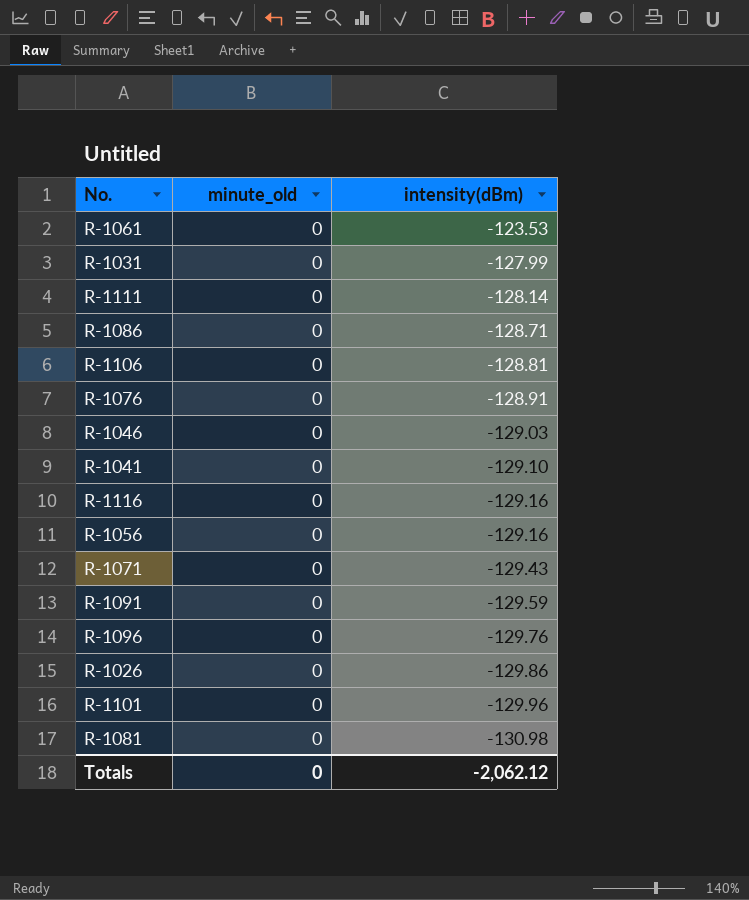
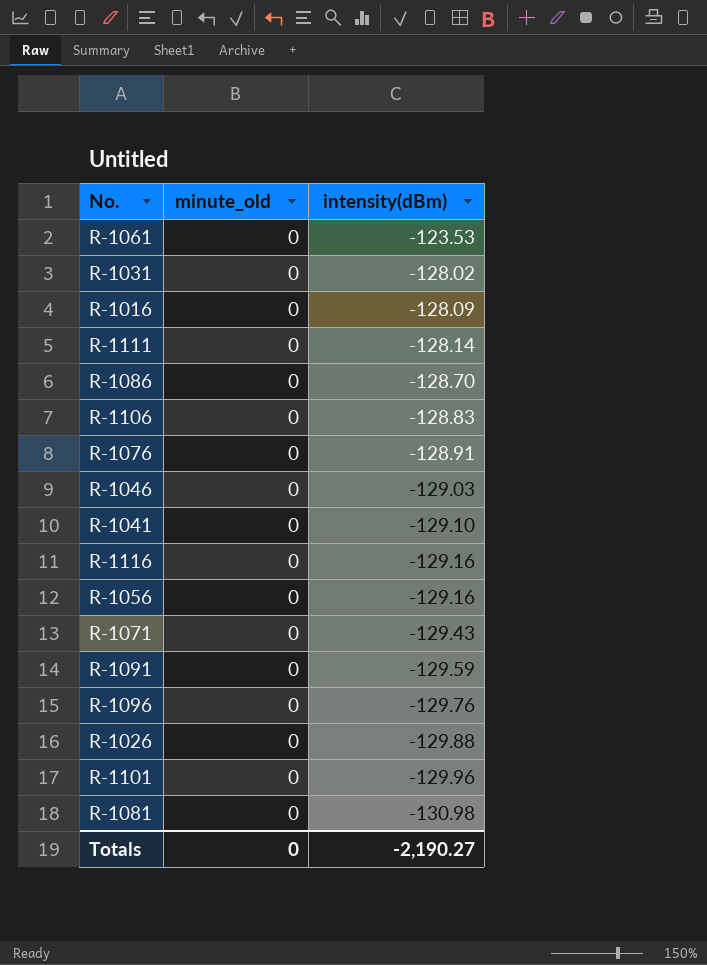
R-1031 | intensity(dBm): -127.99 -> -128.02
row R-1016: none -> 0 | -128.09
R-1086 | intensity(dBm): -128.71 -> -128.70
R-1106 | intensity(dBm): -128.81 -> -128.83
R-1026 | intensity(dBm): -129.86 -> -129.88
Totals | intensity(dBm): -2,062.12 -> -2,190.27

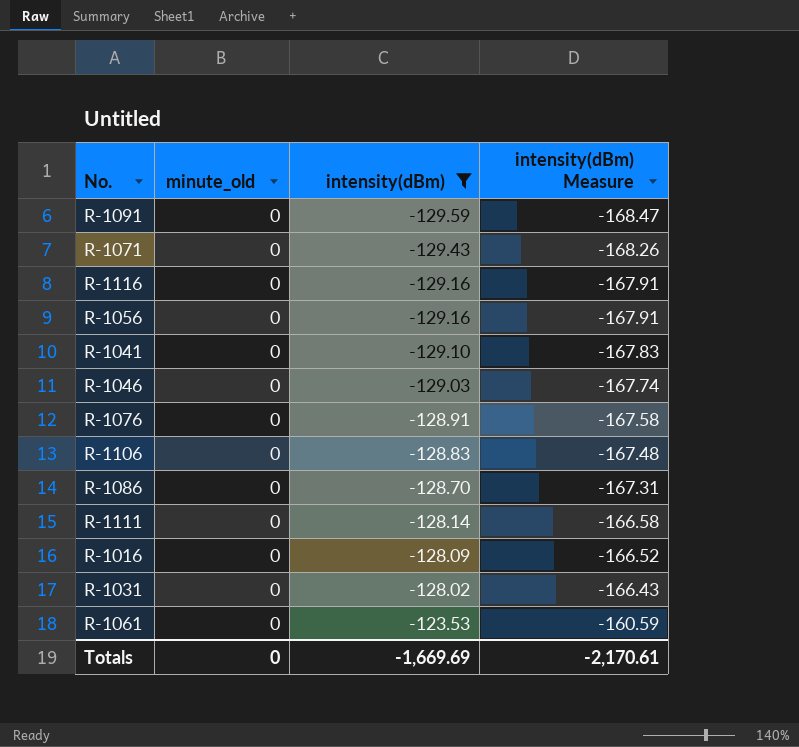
filter: none -> intensity(dBm) >= -129.59
row order: intensity(dBm) descending -> intensity(dBm) ascending
column intensity(dBm) Measure | formula: none -> [intensity(dBm)] * 1.3
Totals | intensity(dBm): -2,190.27 -> -1,669.69

